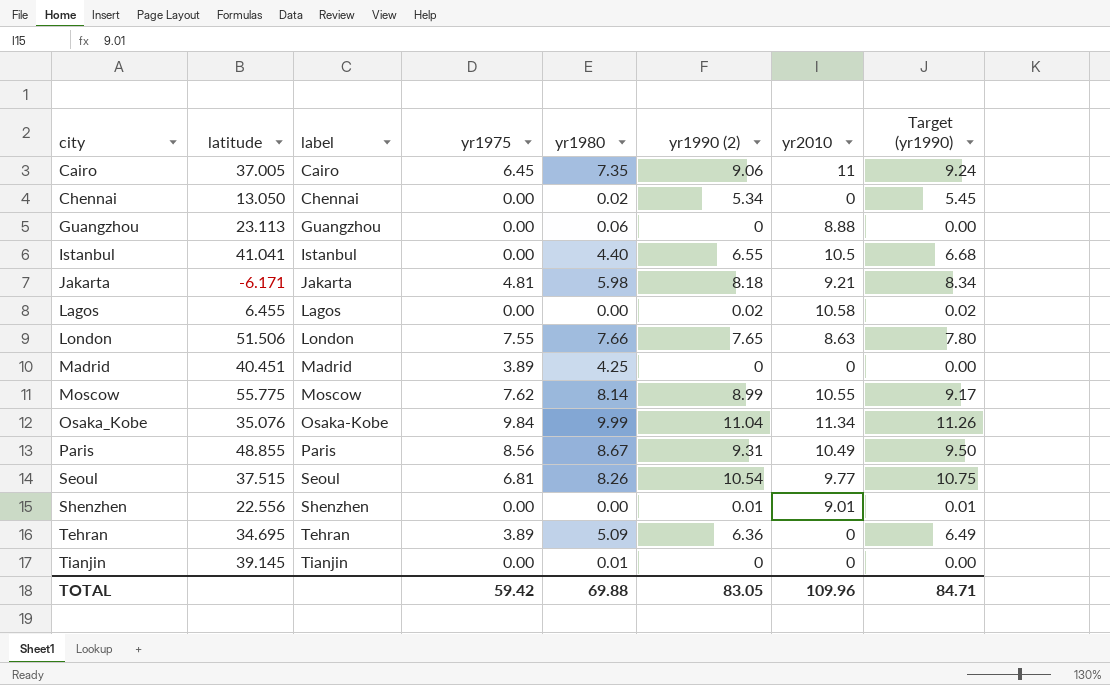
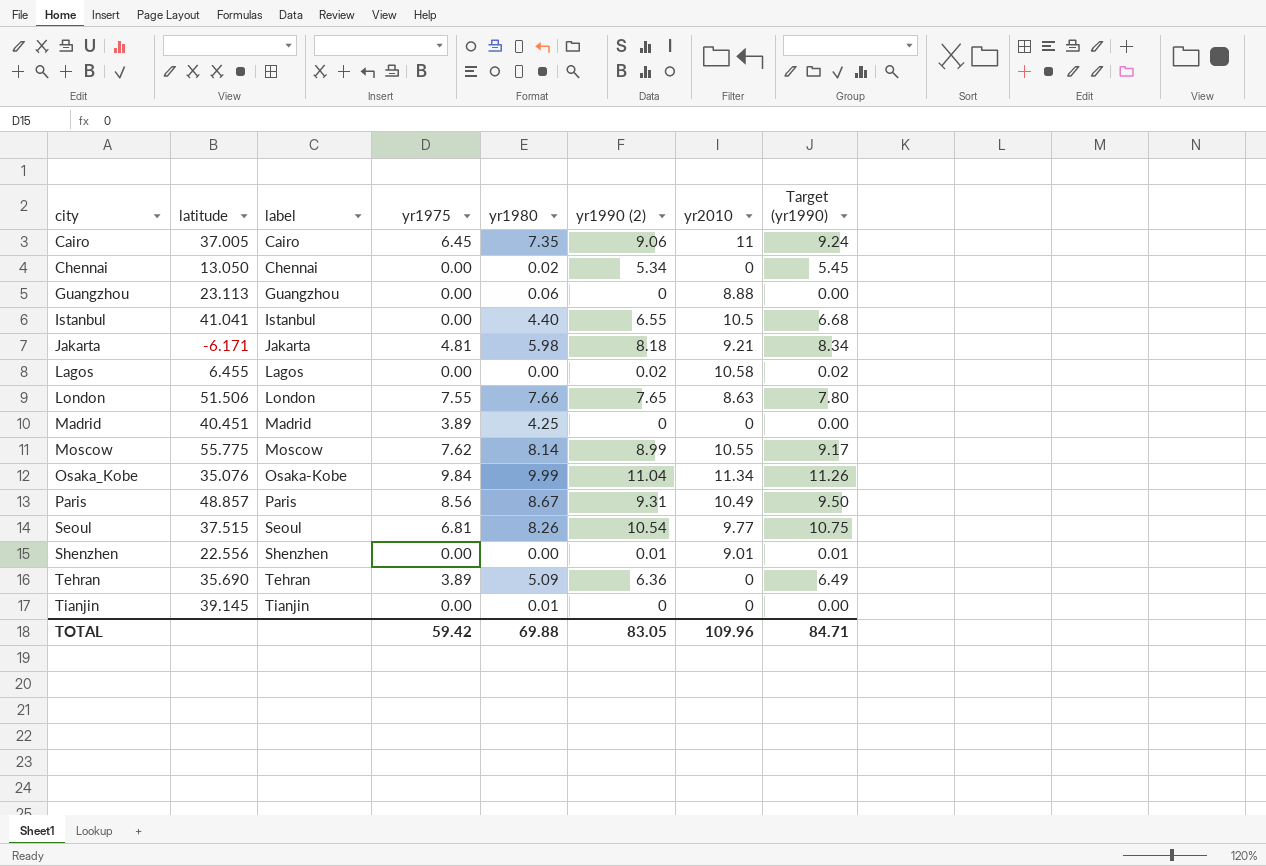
Paris | latitude: 48.855 -> 48.857
Tehran | latitude: 34.695 -> 35.690

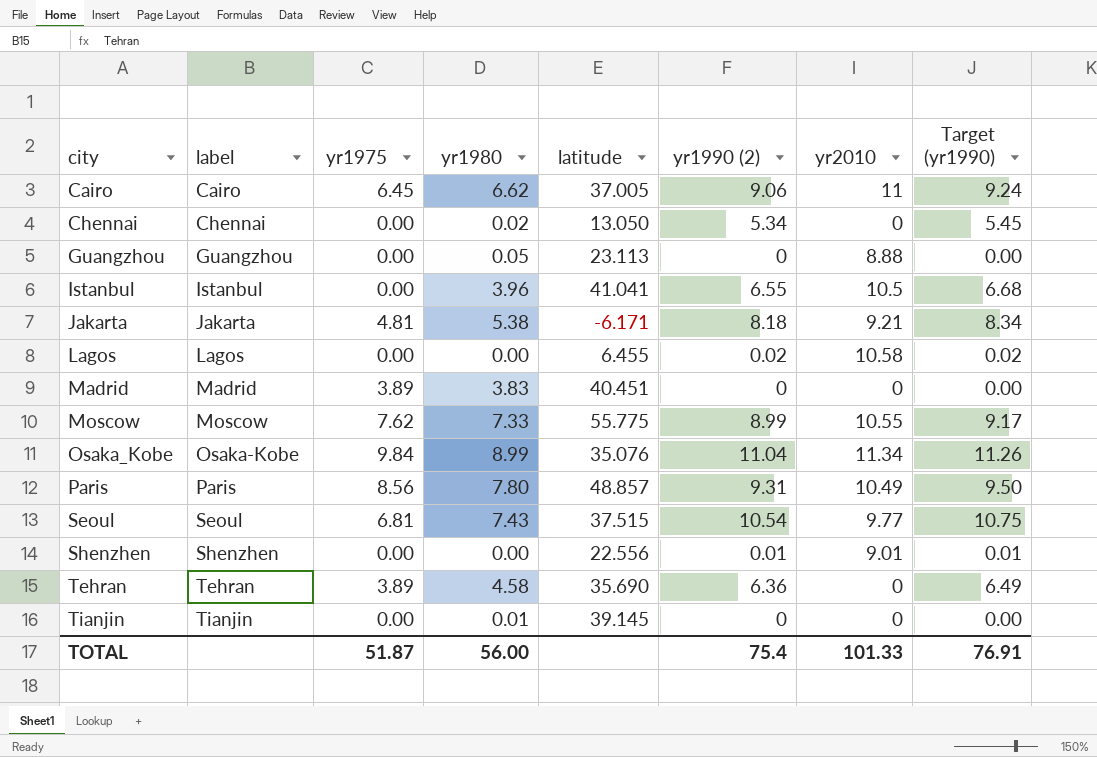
column latitude | position: 2 -> 5
row London: 51.506 | London | 7.55 | 7.66 | 7.65 | 8.63 | 7.80 -> none
Cairo | yr1980: 7.35 -> 6.62
Guangzhou | yr1980: 0.06 -> 0.05
Istanbul | yr1980: 4.40 -> 3.96
Jakarta | yr1980: 5.98 -> 5.38
Madrid | yr1980: 4.25 -> 3.83
Moscow | yr1980: 8.14 -> 7.33
Osaka_Kobe | yr1980: 9.99 -> 8.99
Paris | yr1980: 8.67 -> 7.80
Seoul | yr1980: 8.26 -> 7.43
Tehran | yr1980: 5.09 -> 4.58
TOTAL | yr1975: 59.42 -> 51.87
TOTAL | yr1980: 69.88 -> 56.00
TOTAL | yr1990 (2): 83.05 -> 75.4
TOTAL | yr2010: 109.96 -> 101.33
TOTAL | Target (yr1990): 84.71 -> 76.91

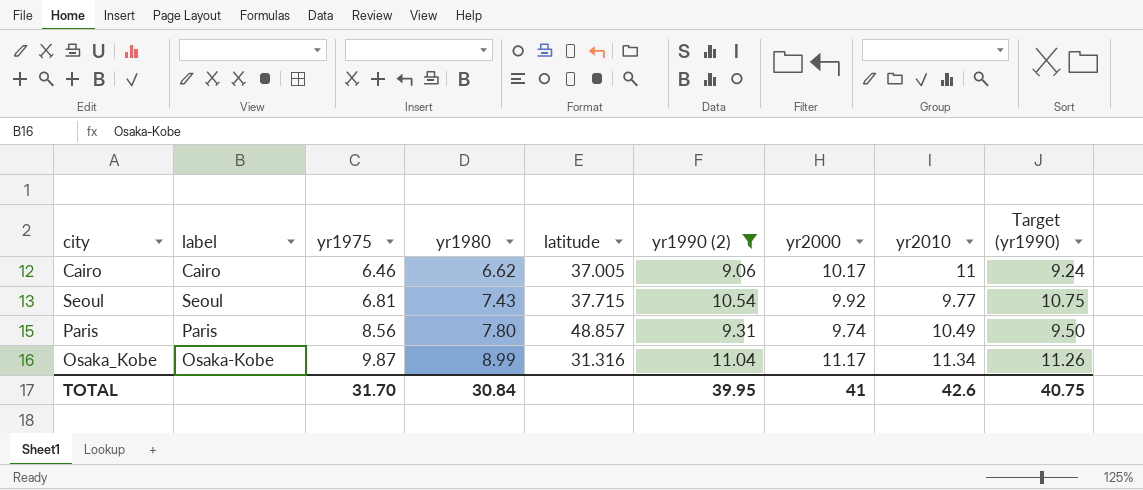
filter: none -> yr1990 (2) >= 9.06
row order: city ascending -> yr1975 ascending
column yr2000 | position: none -> 7
Cairo | yr1975: 6.45 -> 6.46
Seoul | latitude: 37.515 -> 37.715
Osaka_Kobe | yr1975: 9.84 -> 9.87
Osaka_Kobe | latitude: 35.076 -> 31.316
TOTAL | yr1975: 51.87 -> 31.70
TOTAL | yr1980: 56.00 -> 30.84
TOTAL | yr1990 (2): 75.4 -> 39.95
TOTAL | yr2010: 101.33 -> 42.6
TOTAL | Target (yr1990): 76.91 -> 40.75

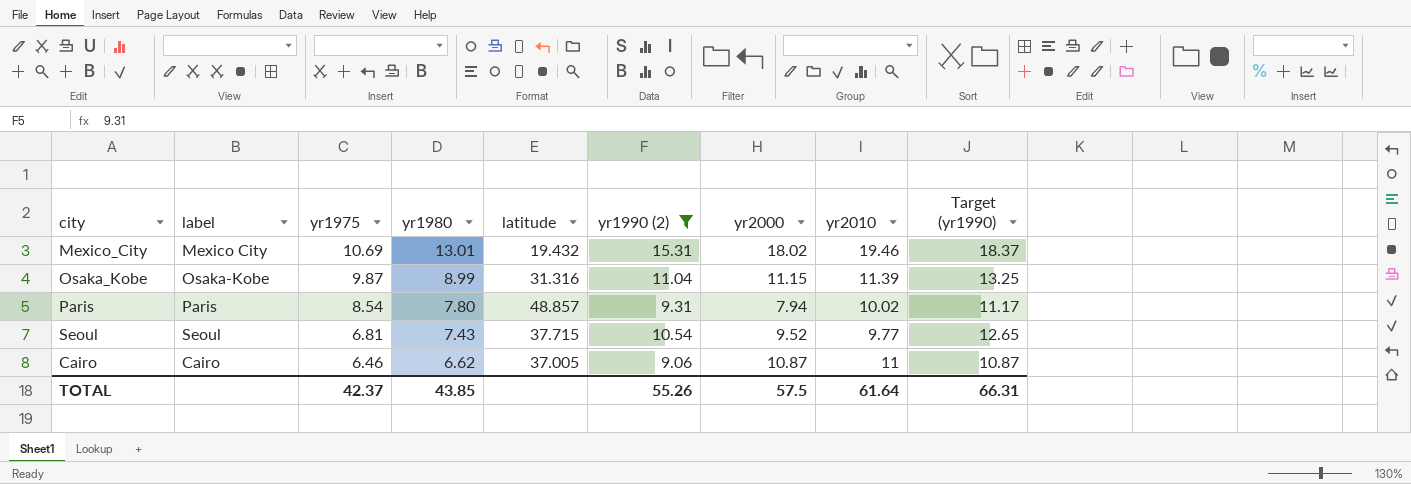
row order: yr1975 ascending -> yr1975 descending
column Target (yr1990) | formula: [yr1990 (2)] * 1.02 -> [yr1990 (2)] * 1.2
row Mexico_City: none -> Mexico City | 10.69 | 13.01 | 19.432 | 15.31 | 18.02 | 19.46 | 18.37
Osaka_Kobe | yr2000: 11.17 -> 11.15
Osaka_Kobe | yr2010: 11.34 -> 11.39
Paris | yr1975: 8.56 -> 8.54
Paris | yr2000: 9.74 -> 7.94
Paris | yr2010: 10.49 -> 10.02
Seoul | yr2000: 9.92 -> 9.52
Cairo | yr2000: 10.17 -> 10.87
TOTAL | yr1975: 31.70 -> 42.37
TOTAL | yr1980: 30.84 -> 43.85
TOTAL | yr1990 (2): 39.95 -> 55.26
TOTAL | yr2000: 41 -> 57.5
TOTAL | yr2010: 42.6 -> 61.64
TOTAL | Target (yr1990): 40.75 -> 66.31

